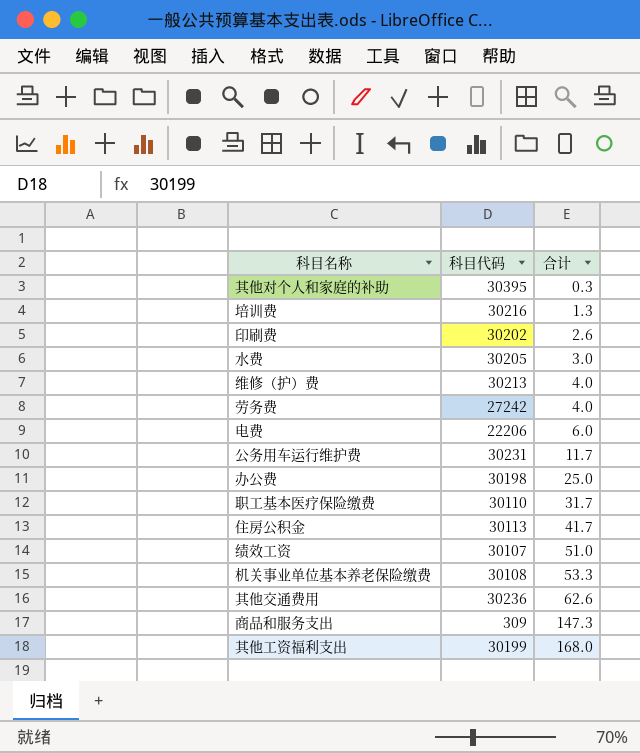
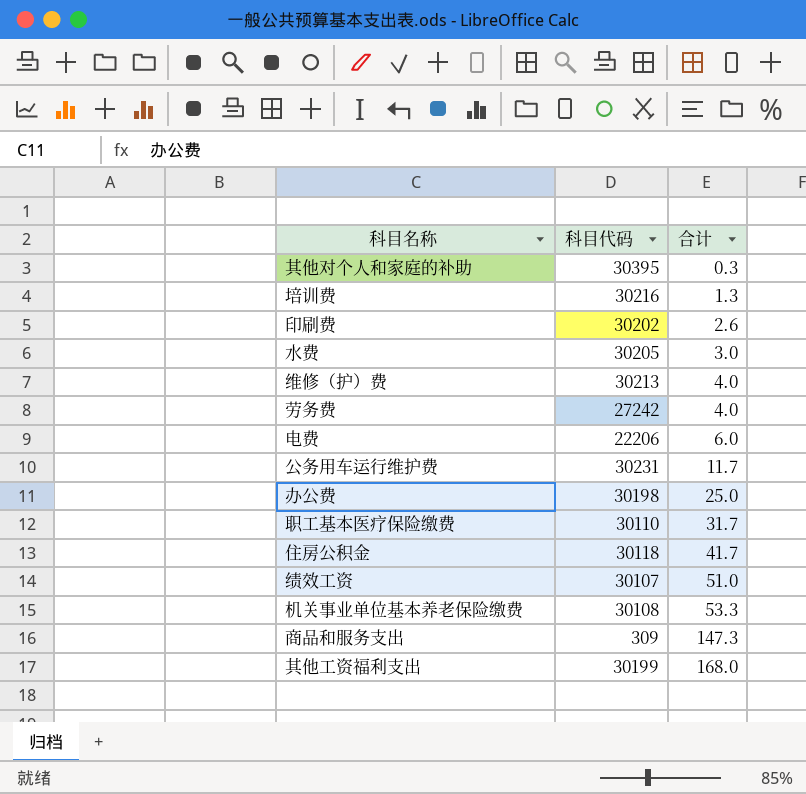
row 其他交通费用: 30236 | 62.6 -> none
住房公积金 | 科目代码: 30113 -> 30118

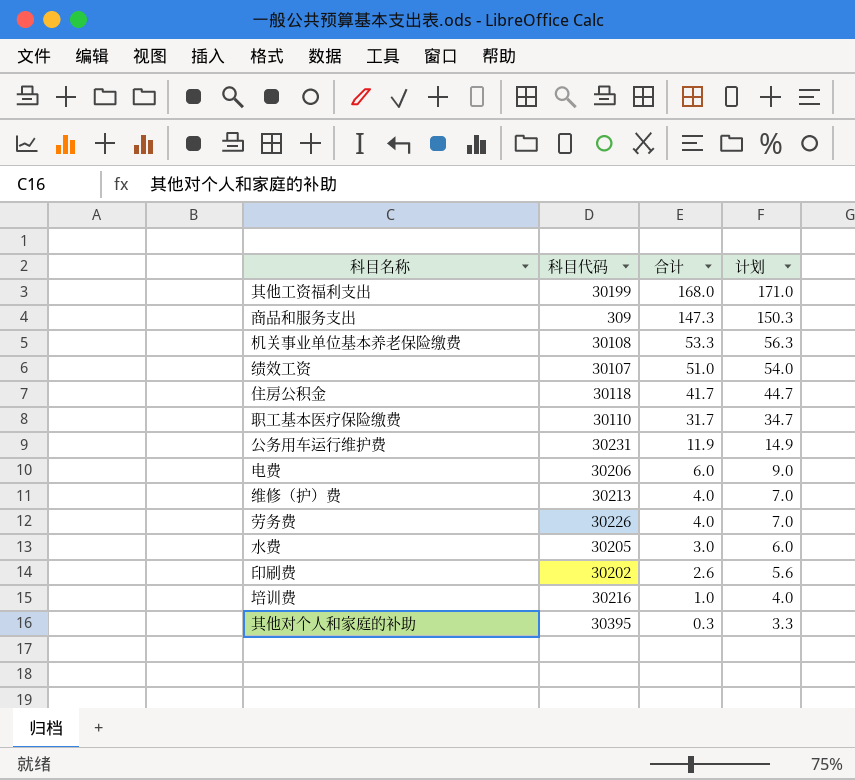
row order: 合计 ascending -> 合计 descending
column 计划 | formula: none -> [合计] + 3
row 办公费: 30198 | 25.0 -> none
公务用车运行维护费 | 合计: 11.7 -> 11.9
电费 | 科目代码: 22206 -> 30206
劳务费 | 科目代码: 27242 -> 30226
培训费 | 合计: 1.3 -> 1.0

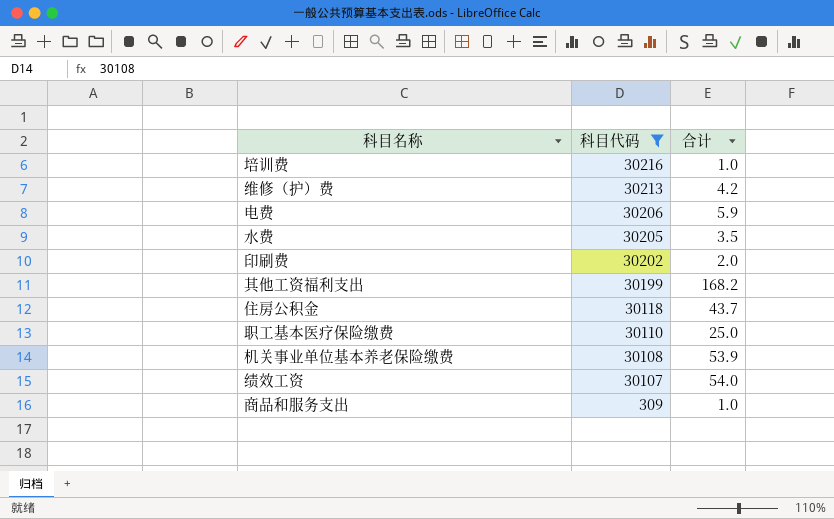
filter: none -> 科目代码 <= 30216
row order: 合计 descending -> 科目代码 descending
column 计划 | formula: [合计] + 3 -> none
维修（护）费 | 合计: 4.0 -> 4.2
电费 | 合计: 6.0 -> 5.9
水费 | 合计: 3.0 -> 3.5
印刷费 | 合计: 2.6 -> 2.0
其他工资福利支出 | 合计: 168.0 -> 168.2
住房公积金 | 合计: 41.7 -> 43.7
职工基本医疗保险缴费 | 合计: 31.7 -> 25.0
机关事业单位基本养老保险缴费 | 合计: 53.3 -> 53.9
绩效工资 | 合计: 51.0 -> 54.0
商品和服务支出 | 合计: 147.3 -> 1.0

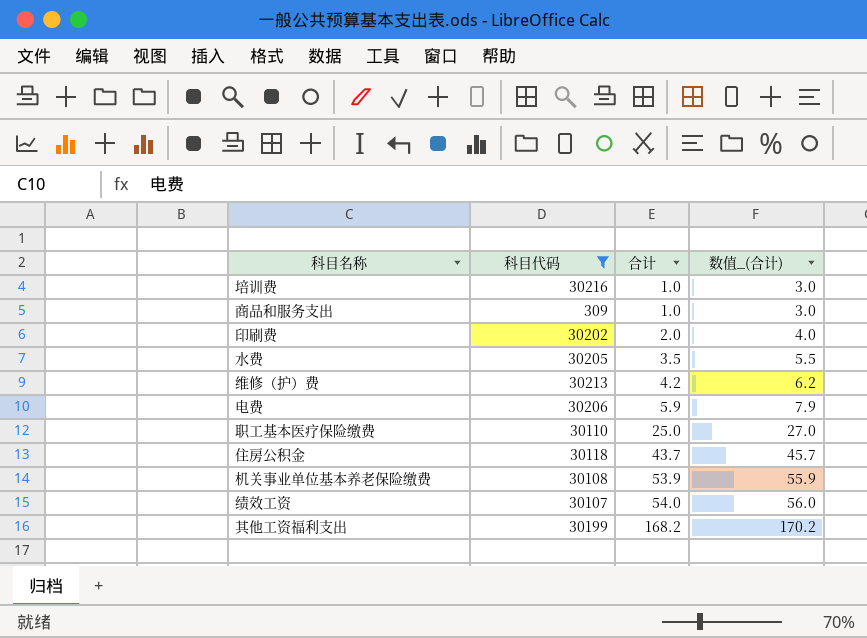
row order: 科目代码 descending -> 合计 ascending
column 数值_(合计) | formula: none -> [合计] + 2

